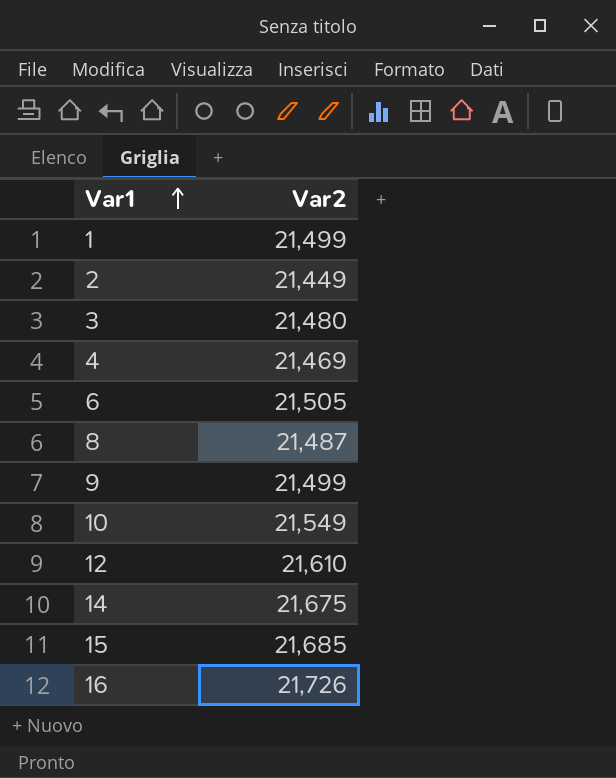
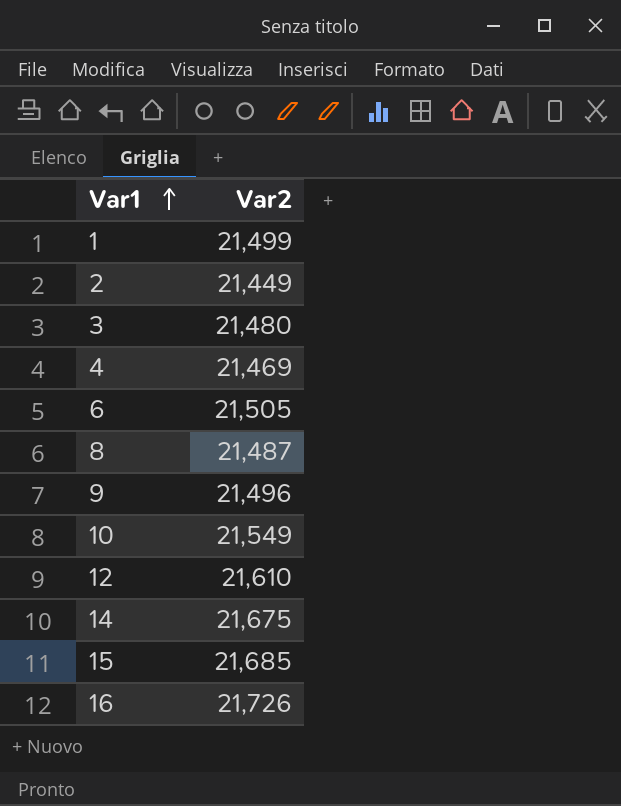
9 | Var2: 21,499 -> 21,496

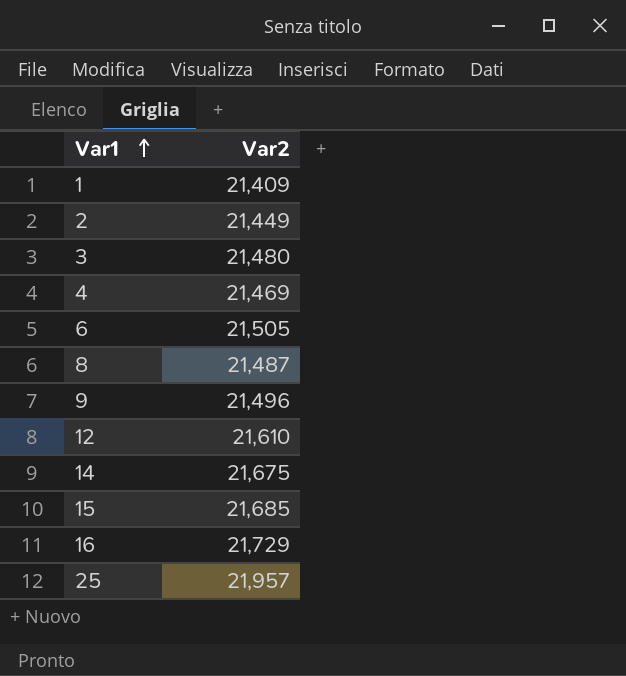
row 10: 21,549 -> none
1 | Var2: 21,499 -> 21,409
16 | Var2: 21,726 -> 21,729
row 25: none -> 21,957

